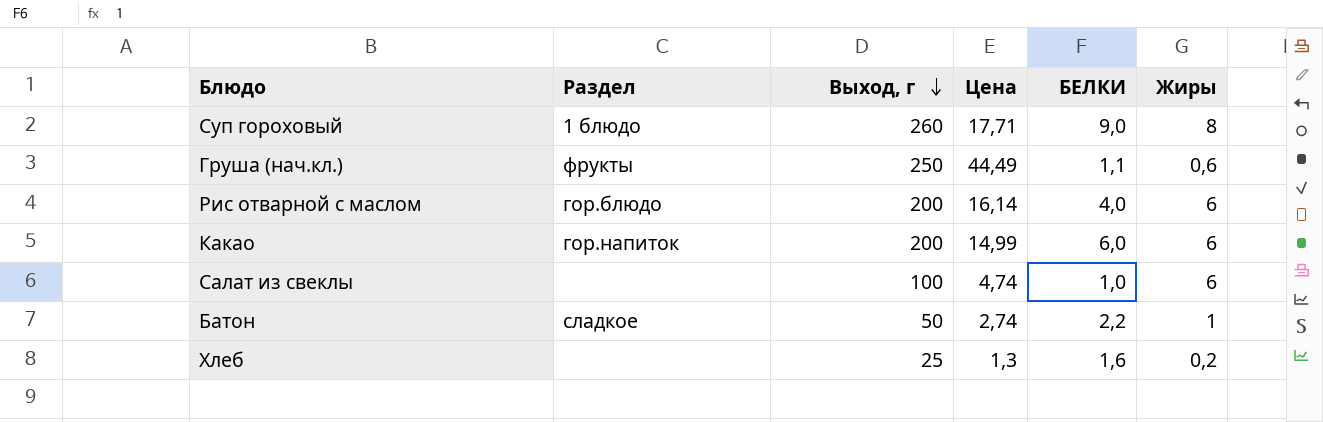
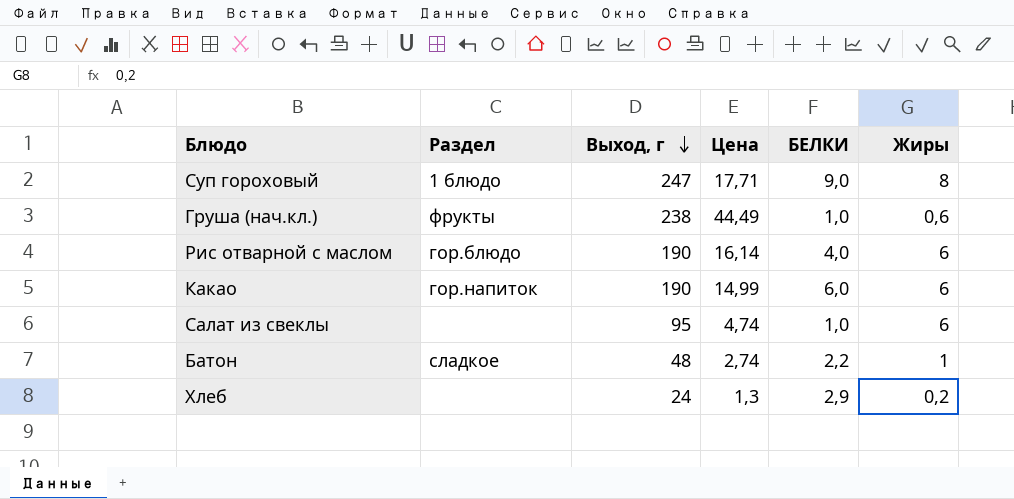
Суп гороховый | Выход, г: 260 -> 247
Груша (нач.кл.) | Выход, г: 250 -> 238
Груша (нач.кл.) | БЕЛКИ: 1,1 -> 1,0
Рис отварной с маслом | Выход, г: 200 -> 190
Какао | Выход, г: 200 -> 190
Салат из свеклы | Выход, г: 100 -> 95
Батон | Выход, г: 50 -> 48
Хлеб | Выход, г: 25 -> 24
Хлеб | БЕЛКИ: 1,6 -> 2,9

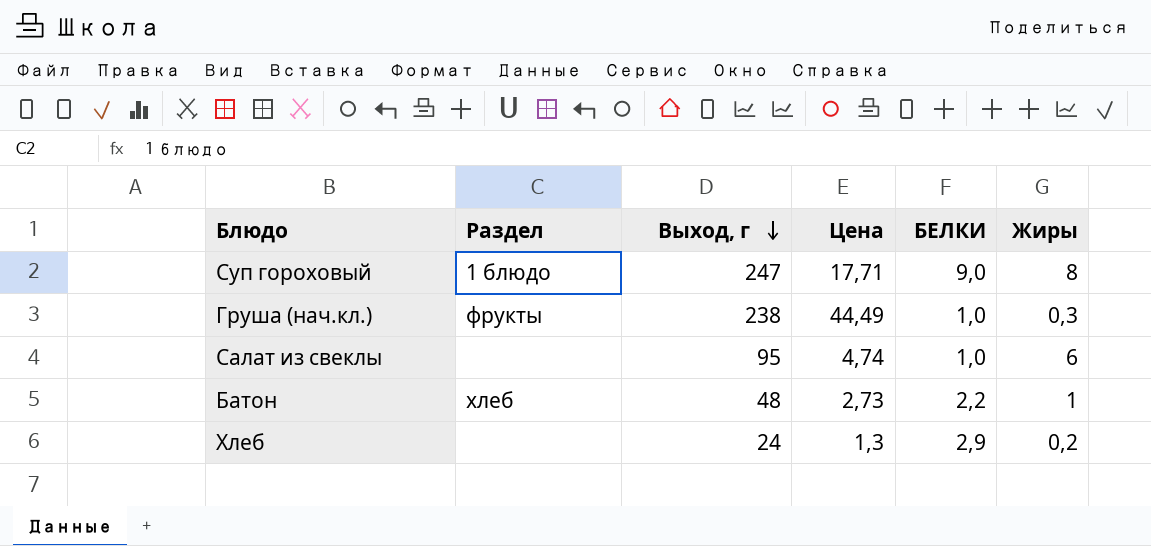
row Рис отварной с маслом: гор.блюдо | 190 | 16,14 | 4,0 | 6 -> none
row Какао: гор.напиток | 190 | 14,99 | 6,0 | 6 -> none
Груша (нач.кл.) | Жиры: 0,6 -> 0,3
Батон | Раздел: сладкое -> хлеб
Батон | Цена: 2,74 -> 2,73

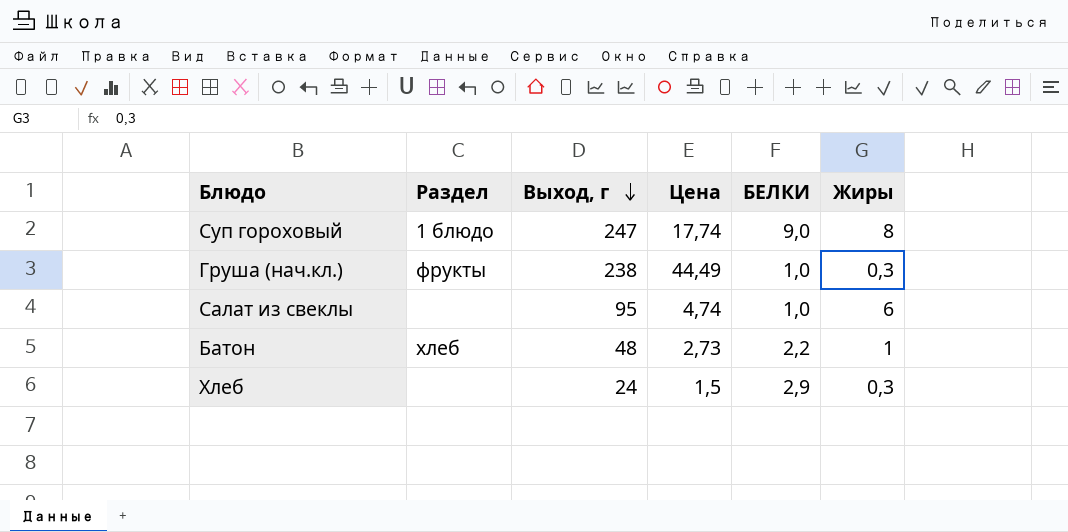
Суп гороховый | Цена: 17,71 -> 17,74
Хлеб | Цена: 1,3 -> 1,5
Хлеб | Жиры: 0,2 -> 0,3

